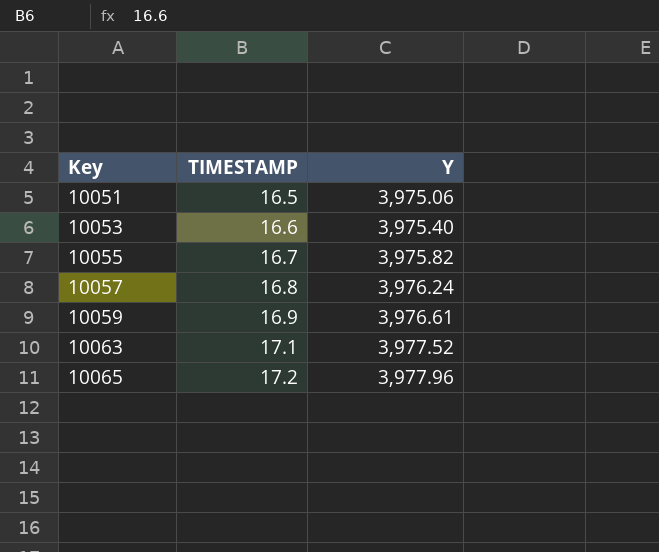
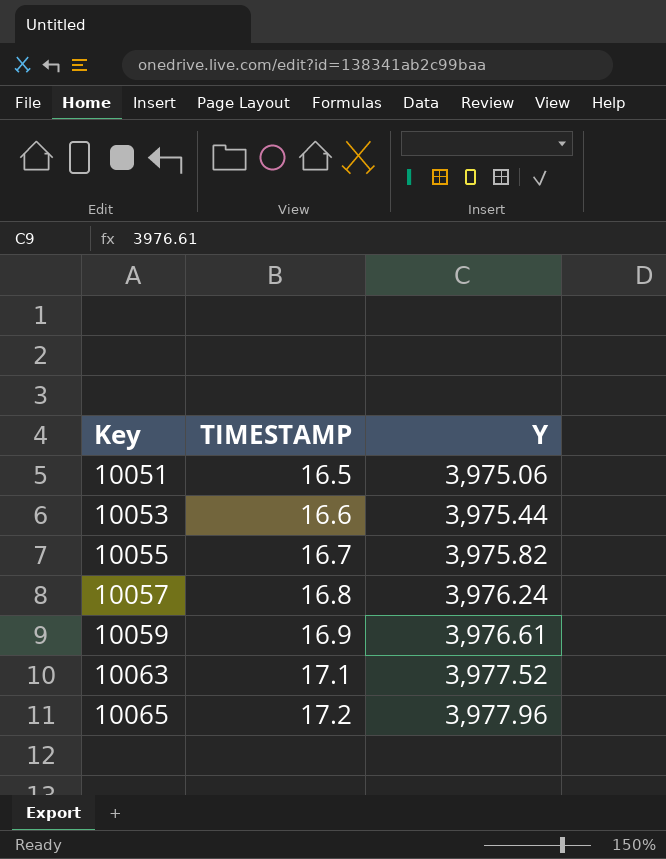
10053 | Y: 3,975.40 -> 3,975.44

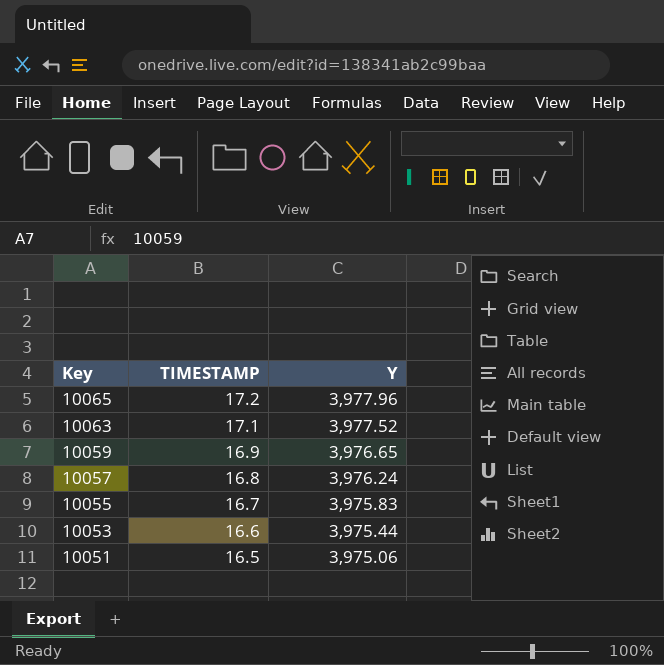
row order: Key ascending -> Key descending
10059 | Y: 3,976.61 -> 3,976.65
10055 | Y: 3,975.82 -> 3,975.83

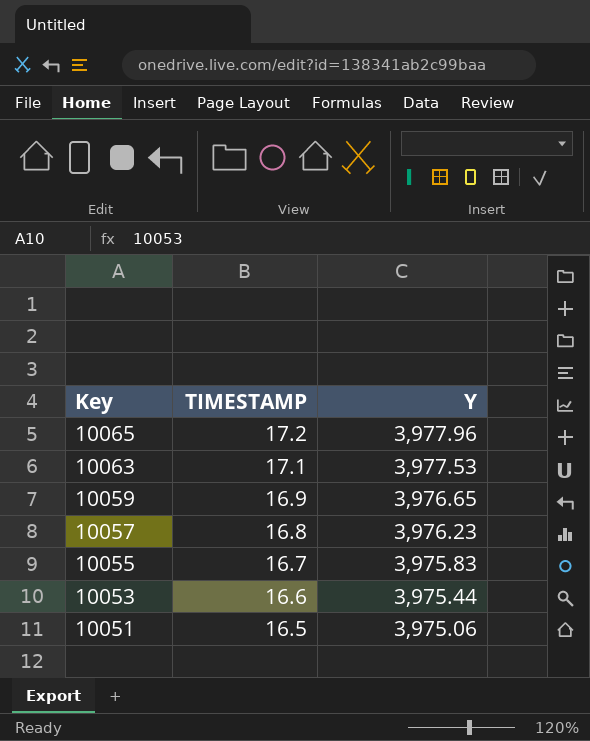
10063 | Y: 3,977.52 -> 3,977.53
10057 | Y: 3,976.24 -> 3,976.23

